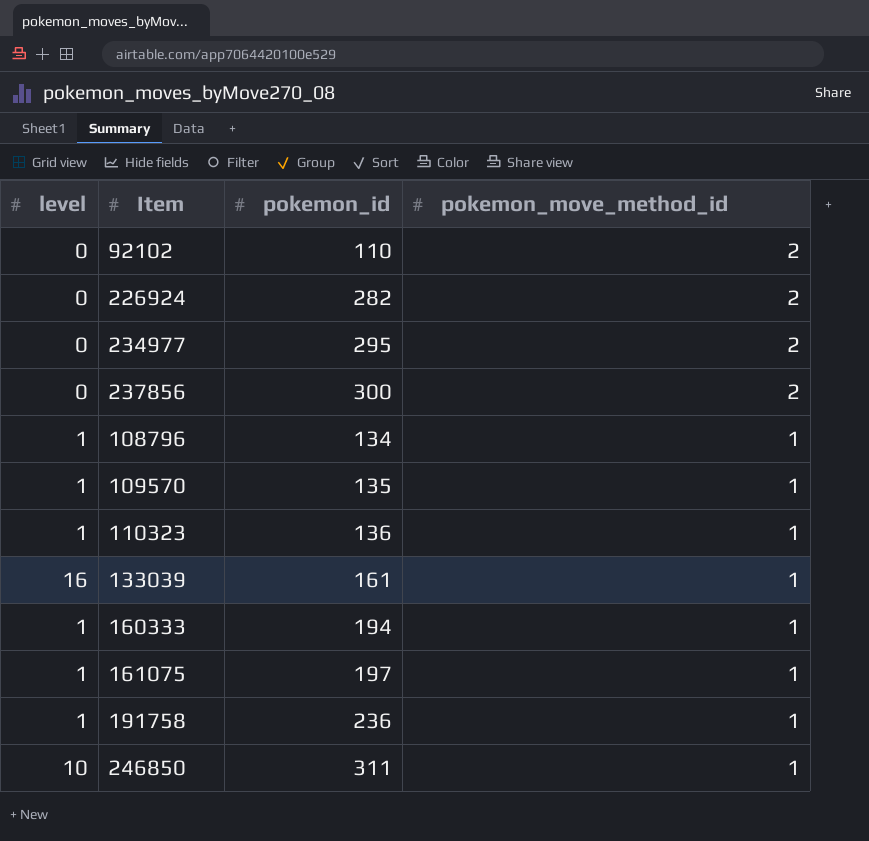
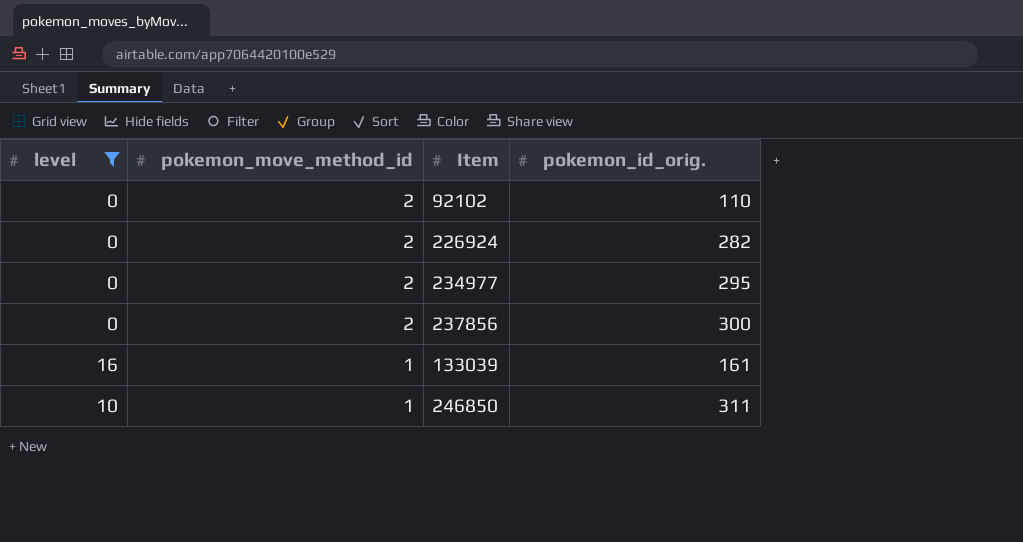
filter: none -> level != 1
column pokemon_move_method_id | position: 4 -> 2
column name: pokemon_id -> pokemon_id_orig.

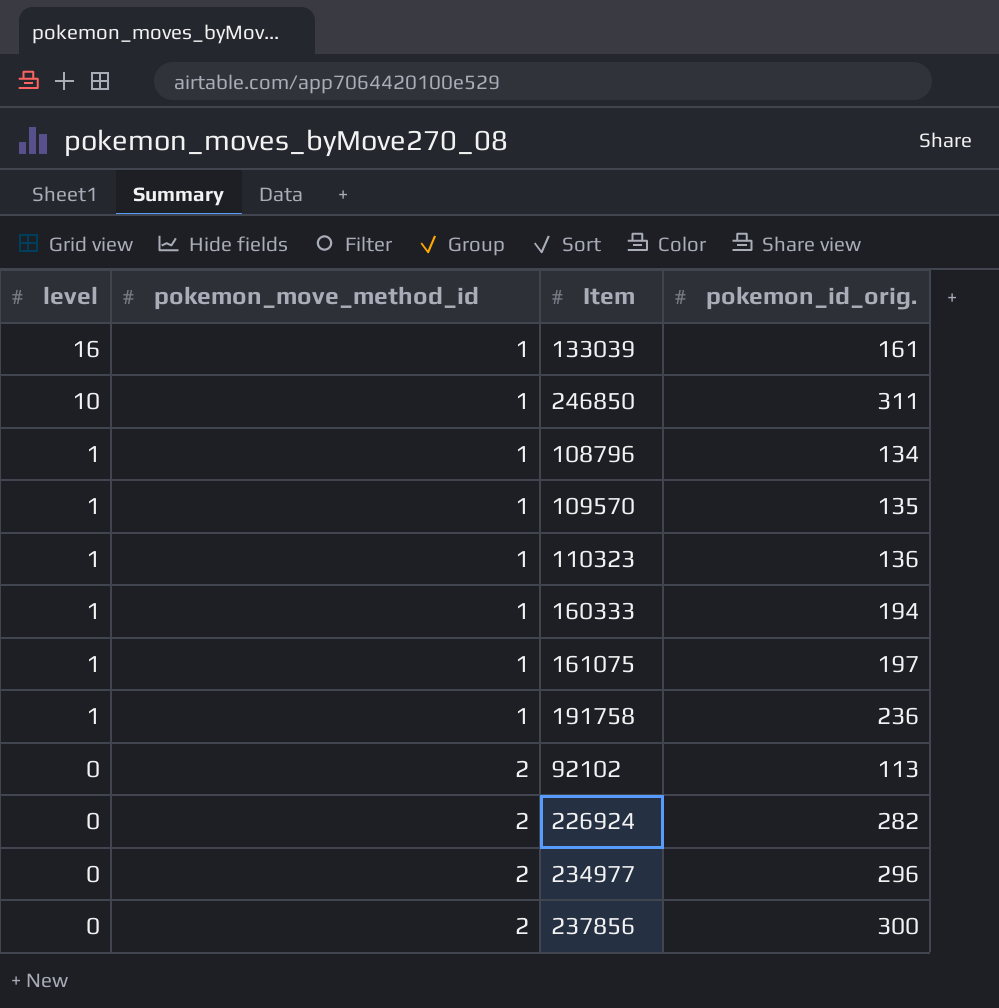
filter: level != 1 -> none
row order: pokemon_move_method_id descending -> level descending
92102 | pokemon_id_orig.: 110 -> 113
234977 | pokemon_id_orig.: 295 -> 296

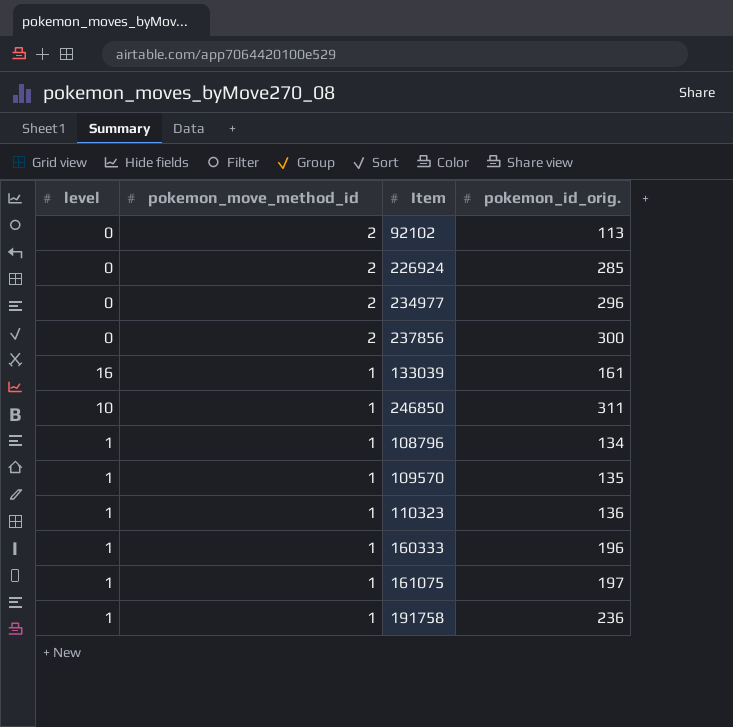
row order: level descending -> pokemon_move_method_id descending
226924 | pokemon_id_orig.: 282 -> 285
160333 | pokemon_id_orig.: 194 -> 196

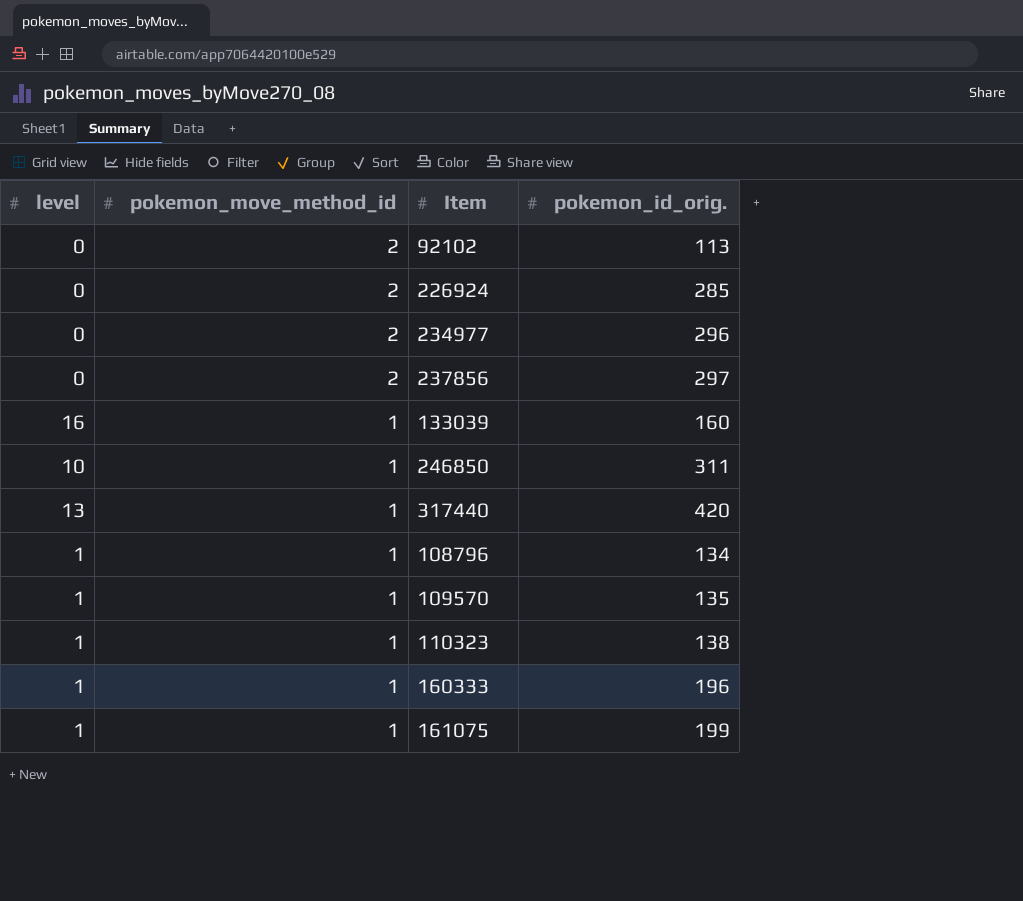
row 191758: 1 | 1 | 236 -> none
237856 | pokemon_id_orig.: 300 -> 297
133039 | pokemon_id_orig.: 161 -> 160
row 317440: none -> 13 | 1 | 420
110323 | pokemon_id_orig.: 136 -> 138
161075 | pokemon_id_orig.: 197 -> 199

